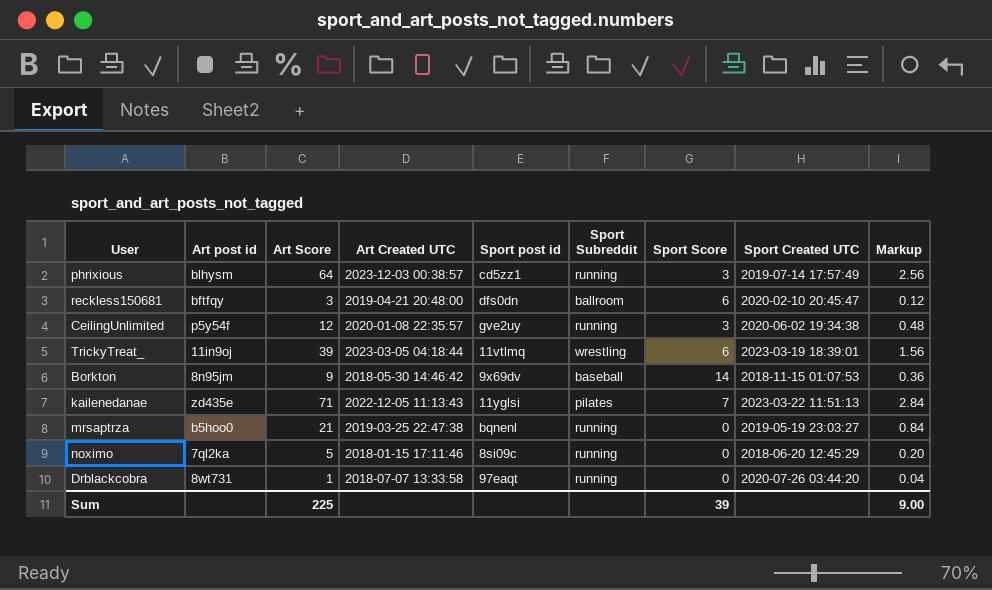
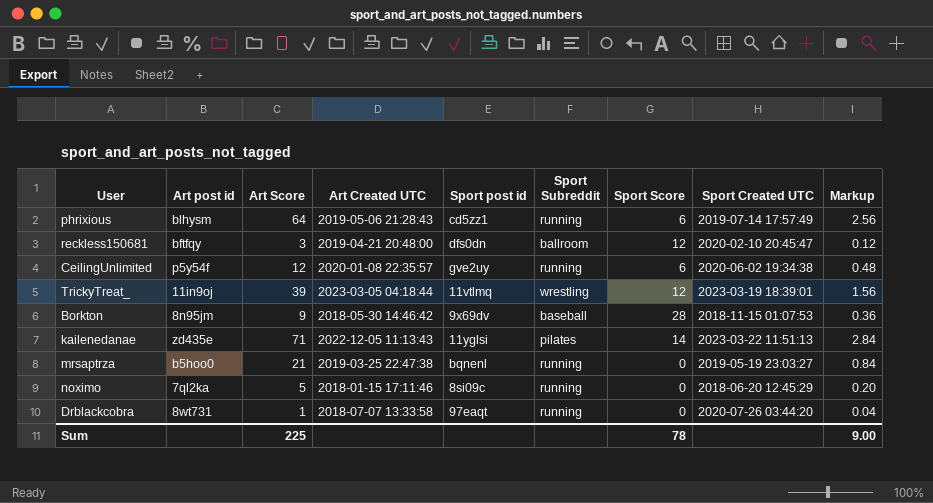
phrixious | Art Created UTC: 2023-12-03 00:38:57 -> 2019-05-06 21:28:43
phrixious | Sport Score: 3 -> 6
reckless150681 | Sport Score: 6 -> 12
CeilingUnlimited | Sport Score: 3 -> 6
TrickyTreat_ | Sport Score: 6 -> 12
Borkton | Sport Score: 14 -> 28
kailenedanae | Sport Score: 7 -> 14
Sum | Sport Score: 39 -> 78

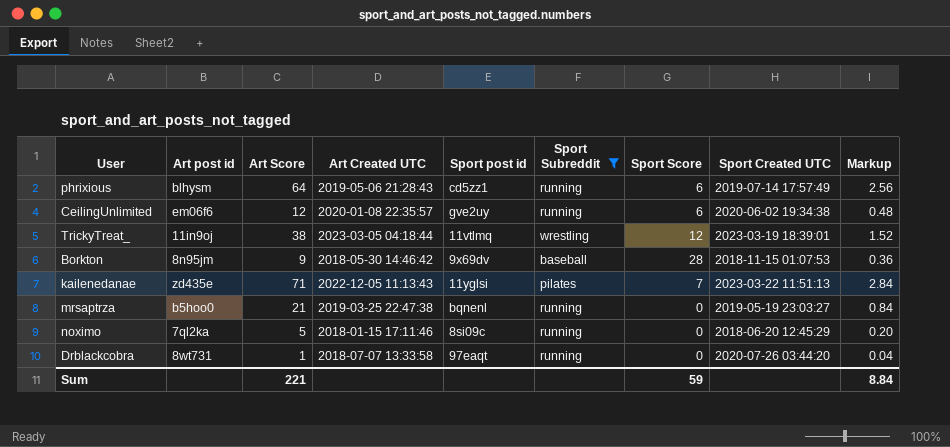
filter: none -> Sport Subreddit != ballroom
CeilingUnlimited | Art post id: p5y54f -> em06f6
TrickyTreat_ | Art Score: 39 -> 38
TrickyTreat_ | Markup: 1.56 -> 1.52
kailenedanae | Sport Score: 14 -> 7
Sum | Art Score: 225 -> 221
Sum | Sport Score: 78 -> 59
Sum | Markup: 9.00 -> 8.84

